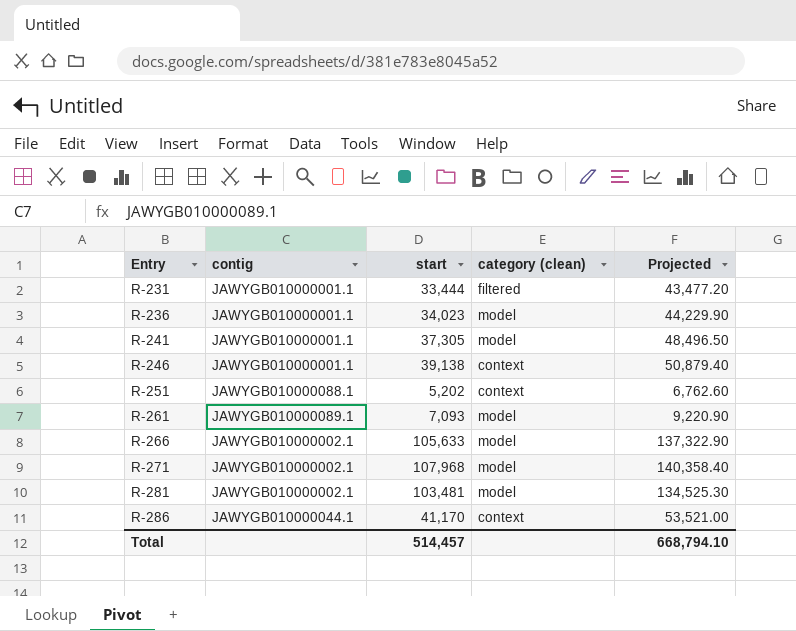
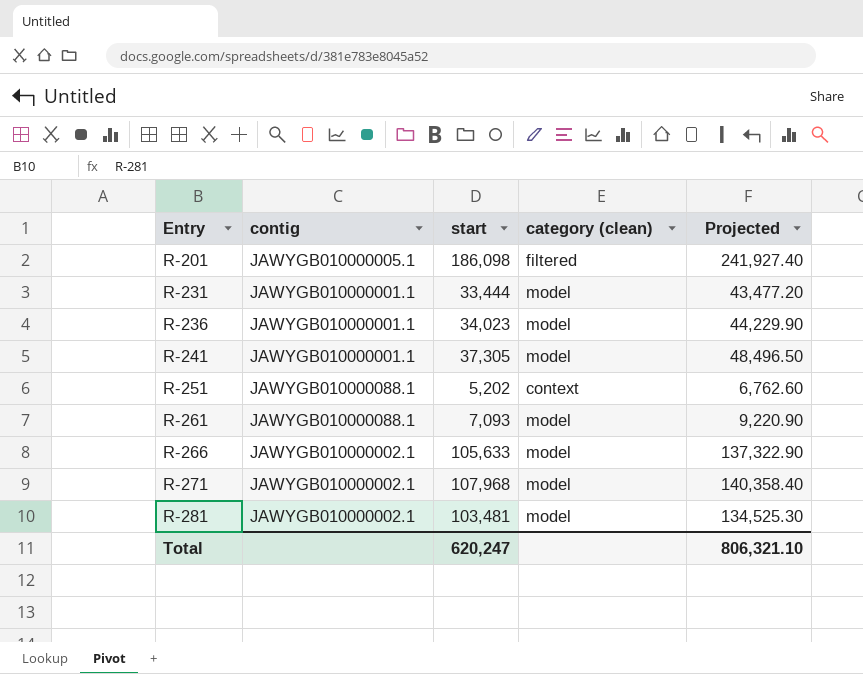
row R-246: JAWYGB010000001.1 | 39,138 | context | 50,879.40 -> none
row R-286: JAWYGB010000044.1 | 41,170 | context | 53,521.00 -> none
row R-201: none -> JAWYGB010000005.1 | 186,098 | filtered | 241,927.40
R-231 | category (clean): filtered -> model
R-261 | contig: JAWYGB010000089.1 -> JAWYGB010000088.1
Total | start: 514,457 -> 620,247
Total | Projected: 668,794.10 -> 806,321.10

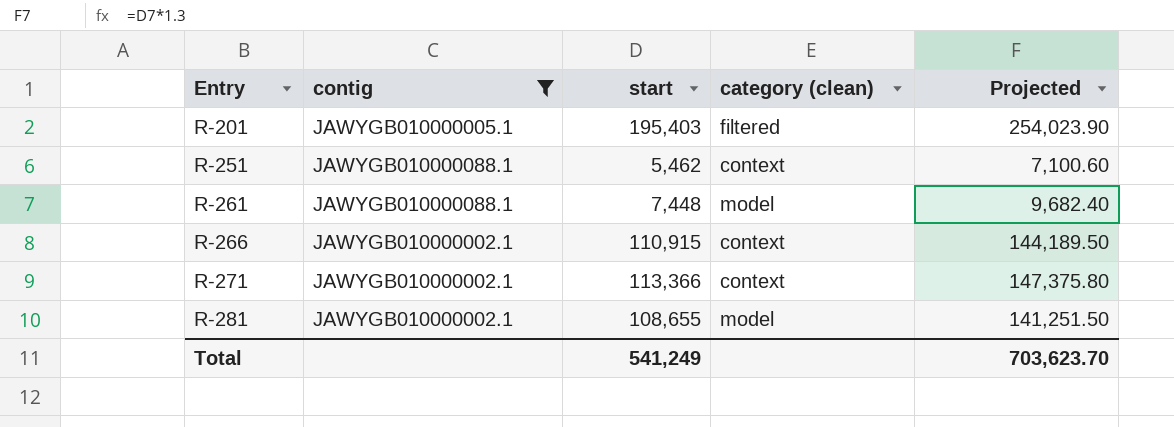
filter: none -> contig != JAWYGB010000001.1
R-201 | start: 186,098 -> 195,403
R-201 | Projected: 241,927.40 -> 254,023.90
R-251 | start: 5,202 -> 5,462
R-251 | Projected: 6,762.60 -> 7,100.60
R-261 | start: 7,093 -> 7,448
R-261 | Projected: 9,220.90 -> 9,682.40
R-266 | start: 105,633 -> 110,915
R-266 | category (clean): model -> context
R-266 | Projected: 137,322.90 -> 144,189.50
R-271 | start: 107,968 -> 113,366
R-271 | category (clean): model -> context
R-271 | Projected: 140,358.40 -> 147,375.80
R-281 | start: 103,481 -> 108,655
R-281 | Projected: 134,525.30 -> 141,251.50
Total | start: 620,247 -> 541,249
Total | Projected: 806,321.10 -> 703,623.70

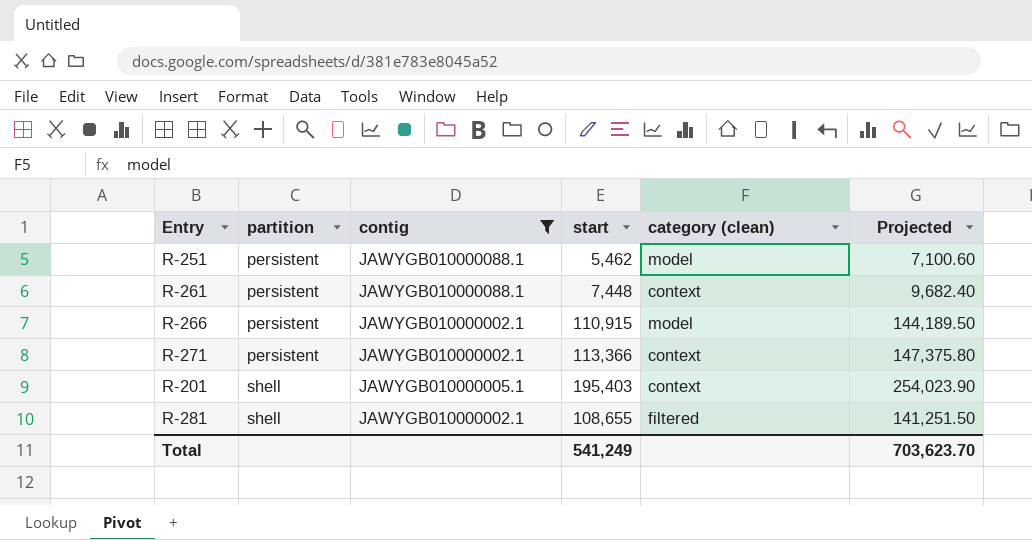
row order: Entry ascending -> partition ascending
column partition | position: none -> 2
R-251 | category (clean): context -> model
R-261 | category (clean): model -> context
R-266 | category (clean): context -> model
R-201 | category (clean): filtered -> context
R-281 | category (clean): model -> filtered

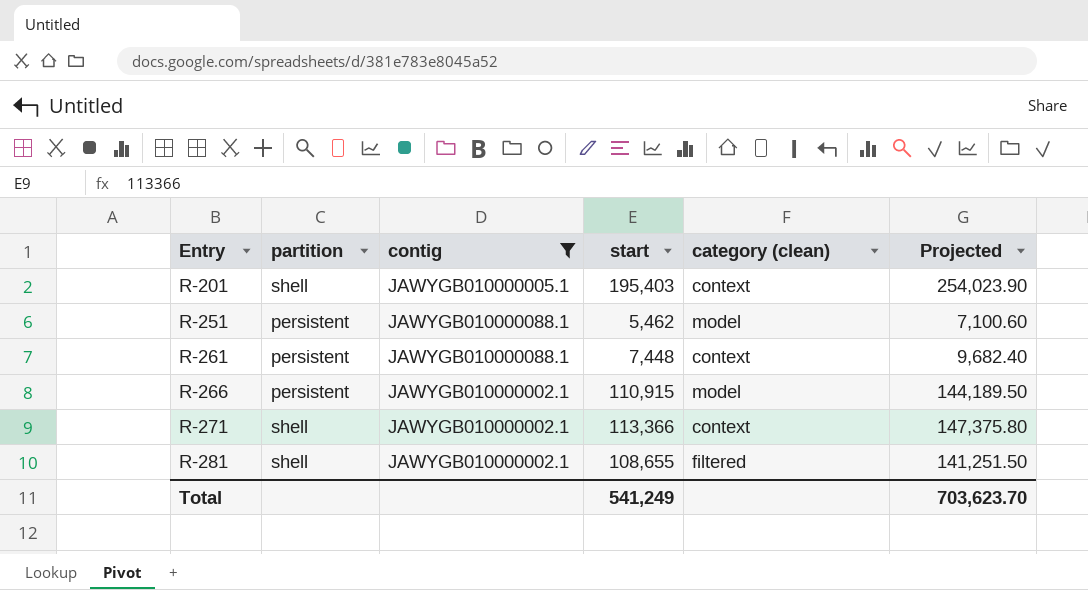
row order: partition ascending -> Entry ascending
R-271 | partition: persistent -> shell

